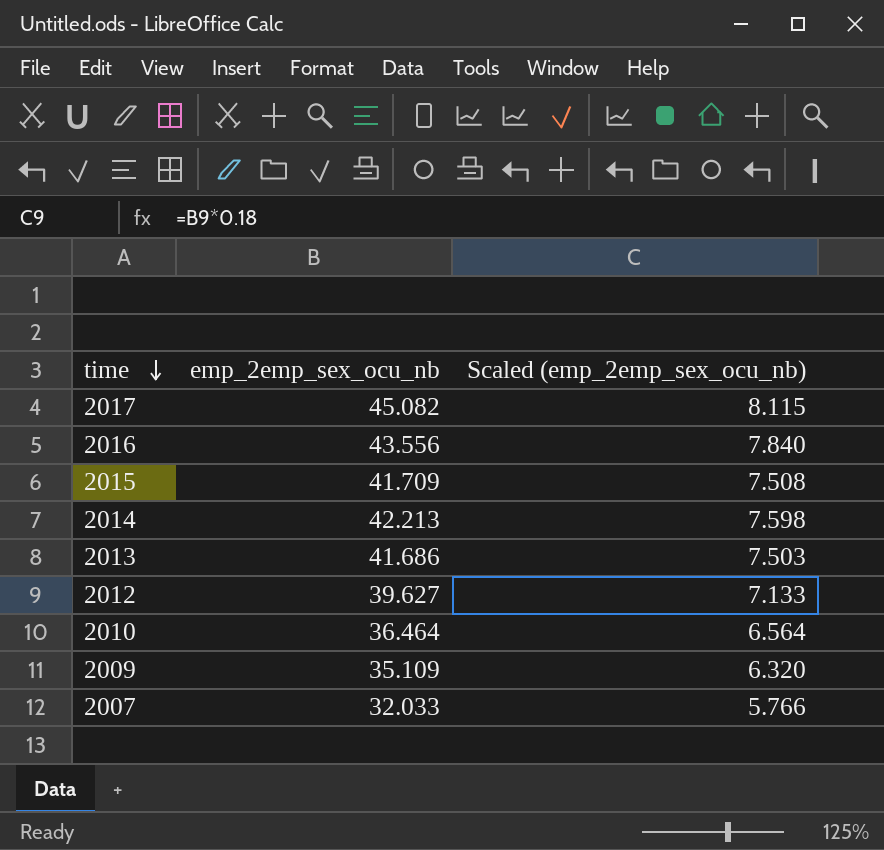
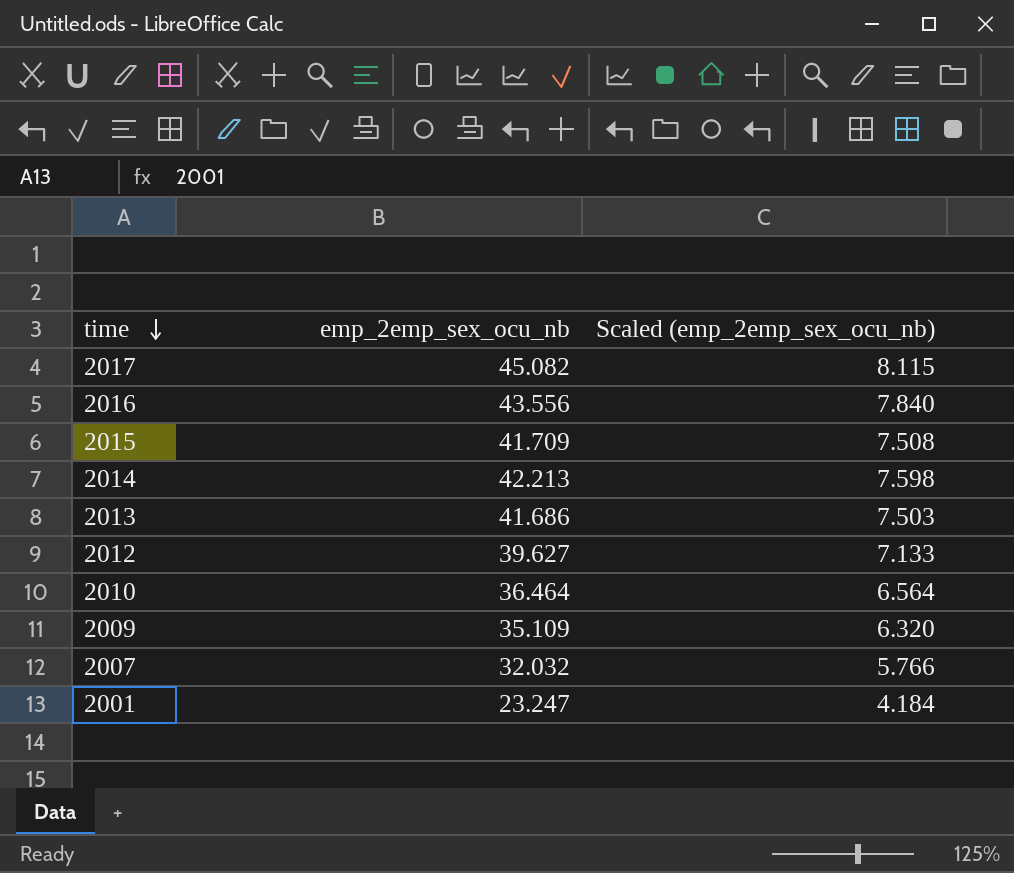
2007 | emp_2emp_sex_ocu_nb: 32.033 -> 32.032
row 2001: none -> 23.247 | 4.184

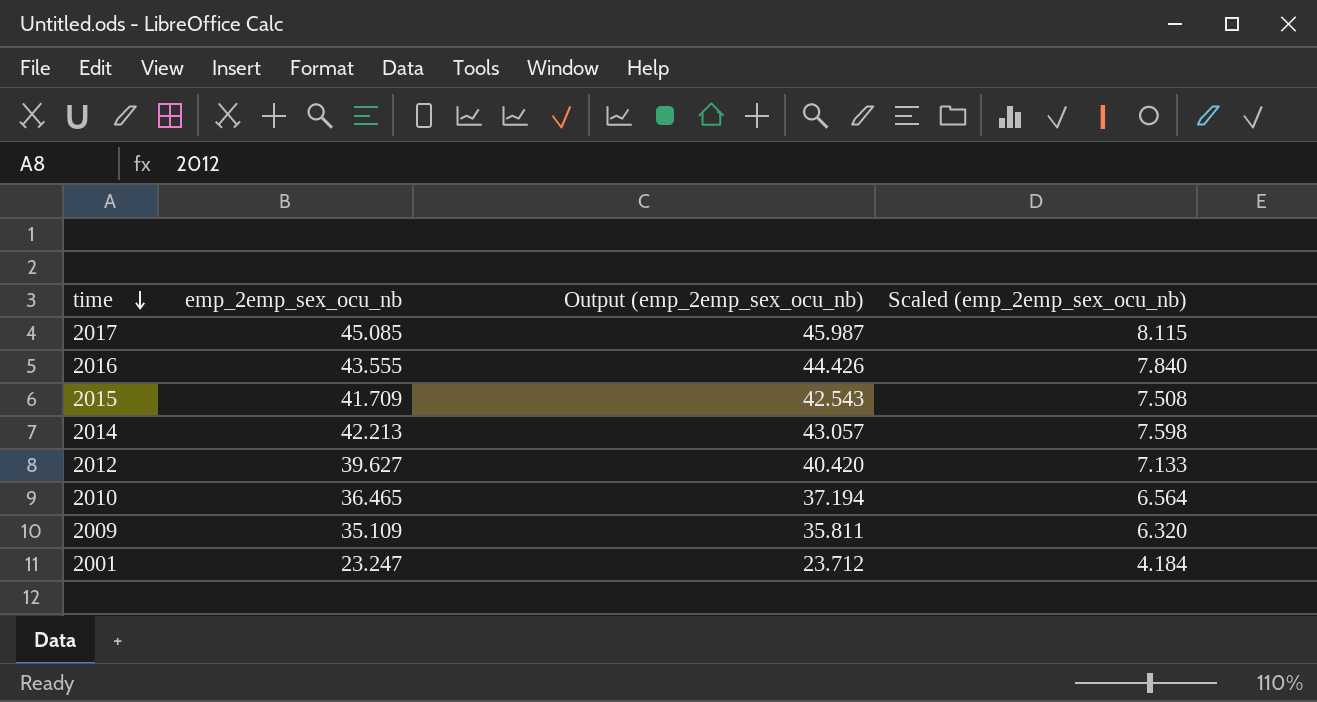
column Output (emp_2emp_sex_ocu_nb) | formula: none -> [emp_2emp_sex_ocu_nb] * 1.02
row 2013: 41.686 | 7.503 -> none
row 2007: 32.032 | 5.766 -> none
2017 | emp_2emp_sex_ocu_nb: 45.082 -> 45.085
2016 | emp_2emp_sex_ocu_nb: 43.556 -> 43.555
2010 | emp_2emp_sex_ocu_nb: 36.464 -> 36.465

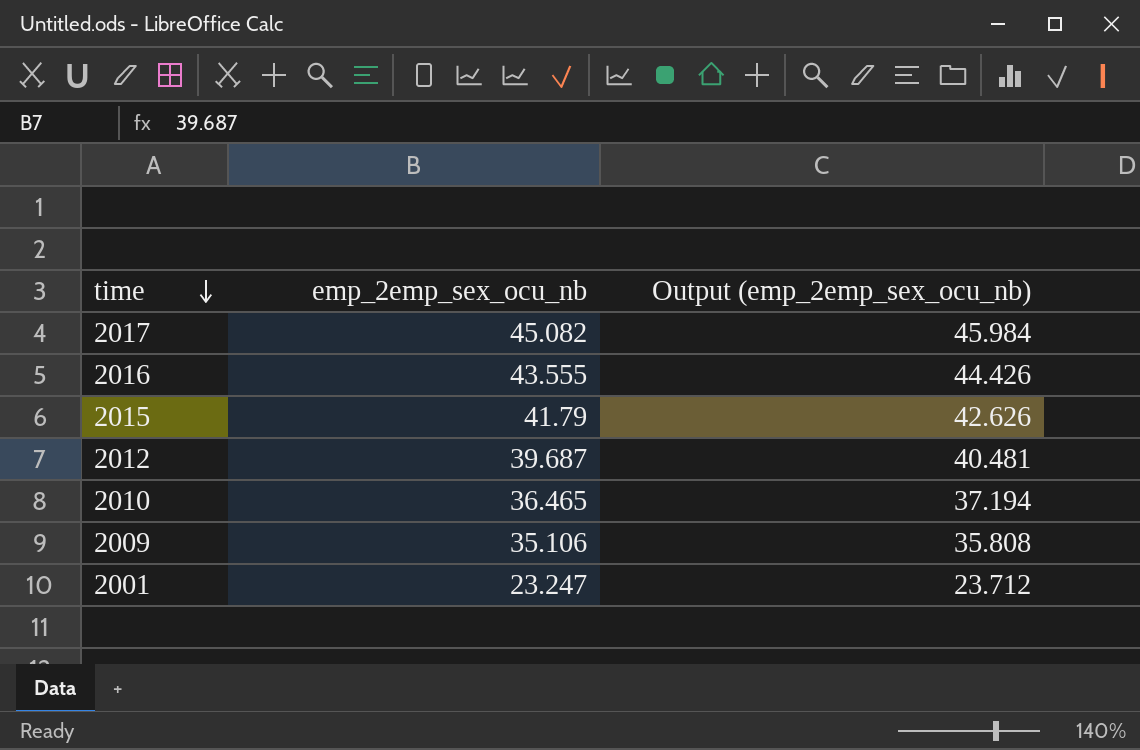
column Scaled (emp_2emp_sex_ocu_nb) | formula: [emp_2emp_sex_ocu_nb] * 0.18 -> none
row 2014: 42.213 | 43.057 | 7.598 -> none
2017 | emp_2emp_sex_ocu_nb: 45.085 -> 45.082
2017 | Output (emp_2emp_sex_ocu_nb): 45.987 -> 45.984
2015 | emp_2emp_sex_ocu_nb: 41.709 -> 41.79
2015 | Output (emp_2emp_sex_ocu_nb): 42.543 -> 42.626
2012 | emp_2emp_sex_ocu_nb: 39.627 -> 39.687
2012 | Output (emp_2emp_sex_ocu_nb): 40.420 -> 40.481
2009 | emp_2emp_sex_ocu_nb: 35.109 -> 35.106
2009 | Output (emp_2emp_sex_ocu_nb): 35.811 -> 35.808

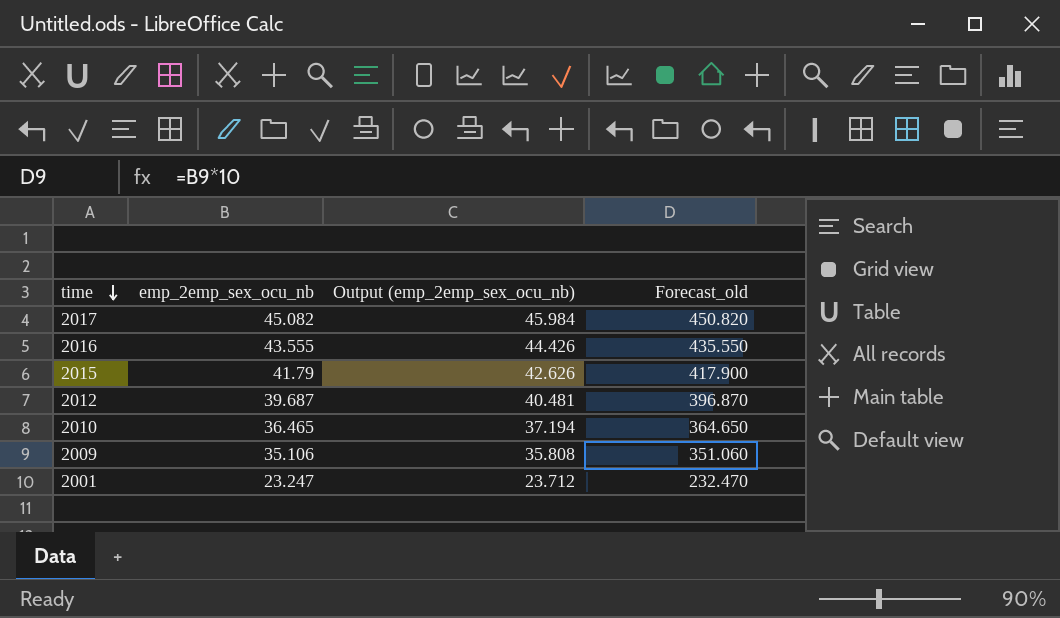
column Forecast_old | formula: none -> [emp_2emp_sex_ocu_nb] * 10

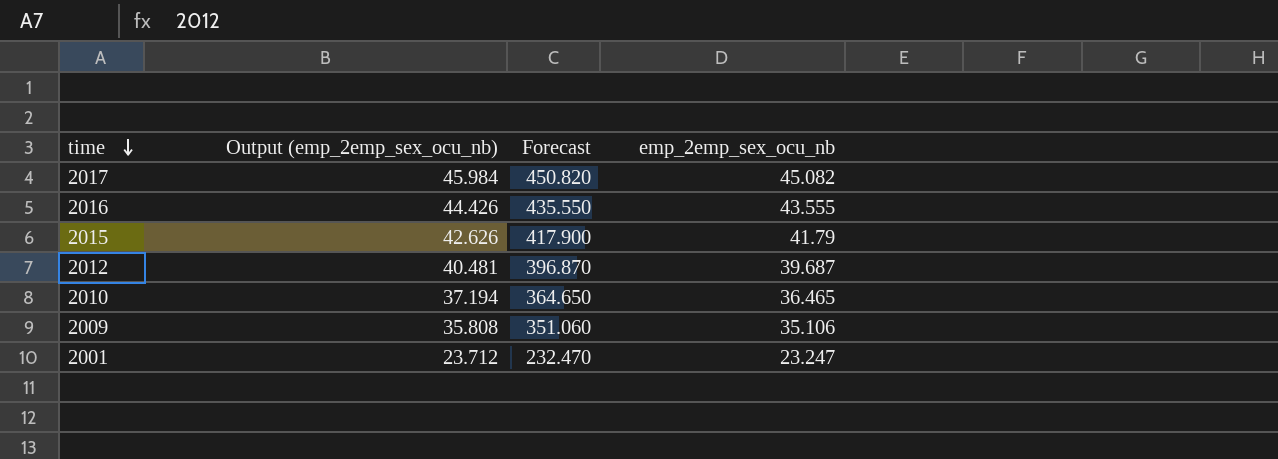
column name: Forecast_old -> Forecast
column emp_2emp_sex_ocu_nb | position: 2 -> 4

